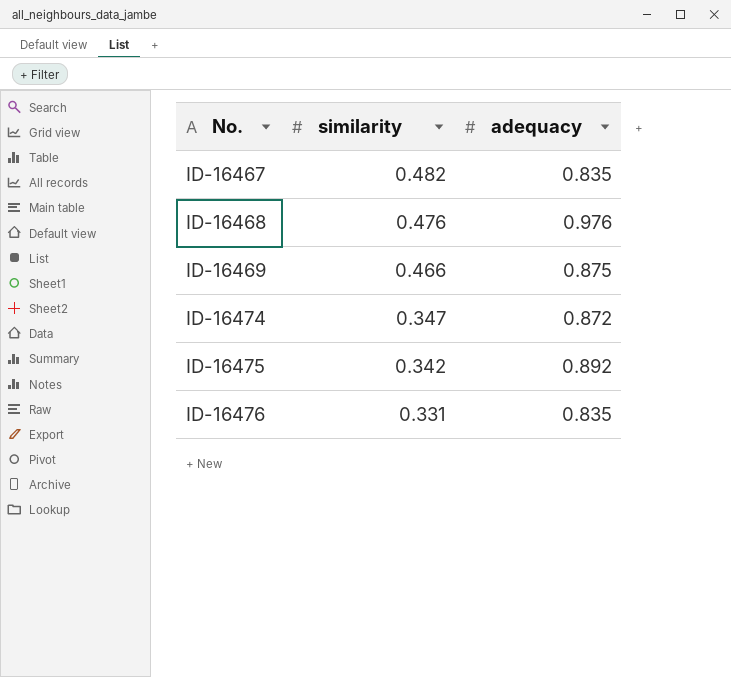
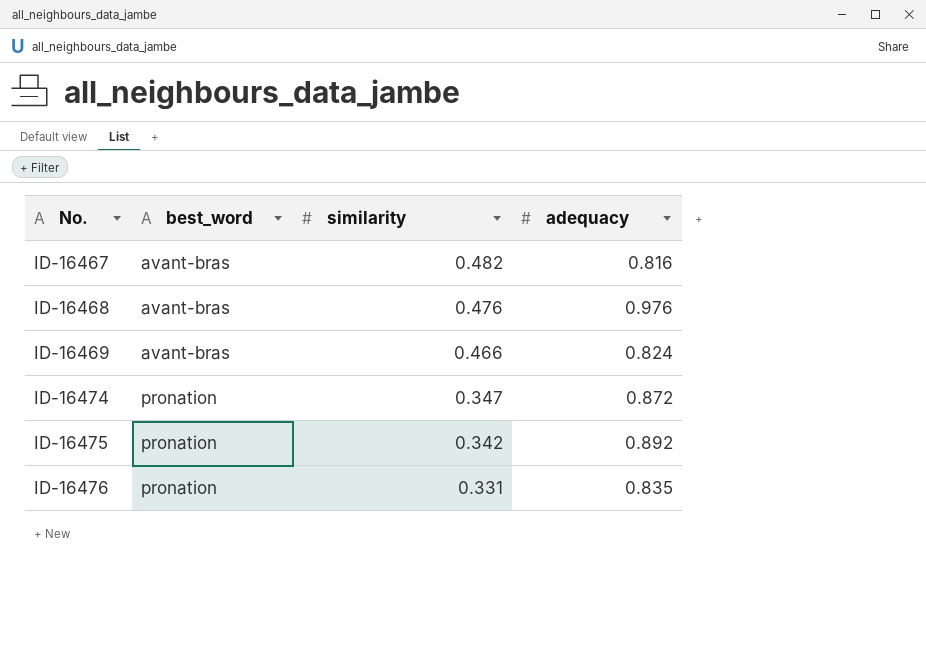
column best_word | position: none -> 2
ID-16467 | adequacy: 0.835 -> 0.816
ID-16469 | adequacy: 0.875 -> 0.824

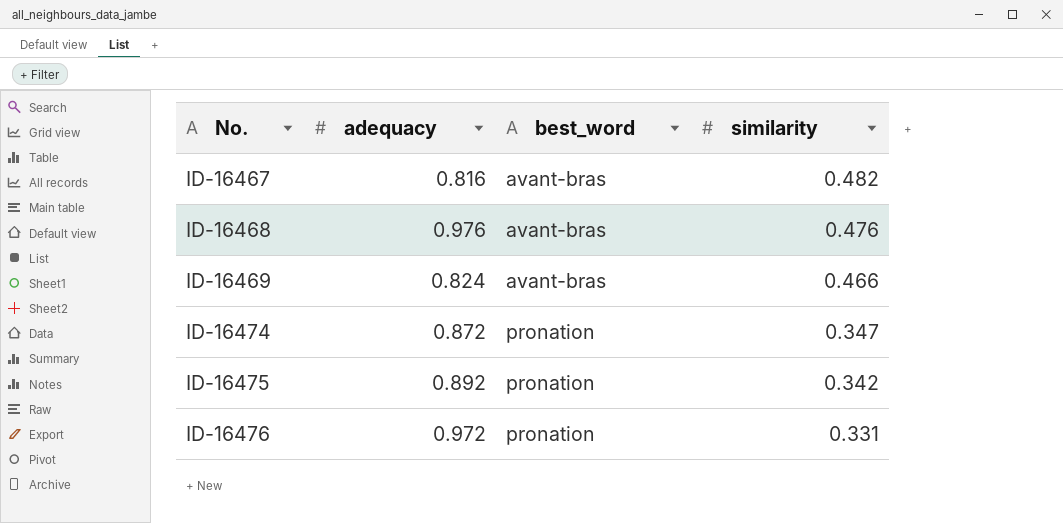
column adequacy | position: 4 -> 2
ID-16476 | adequacy: 0.835 -> 0.972

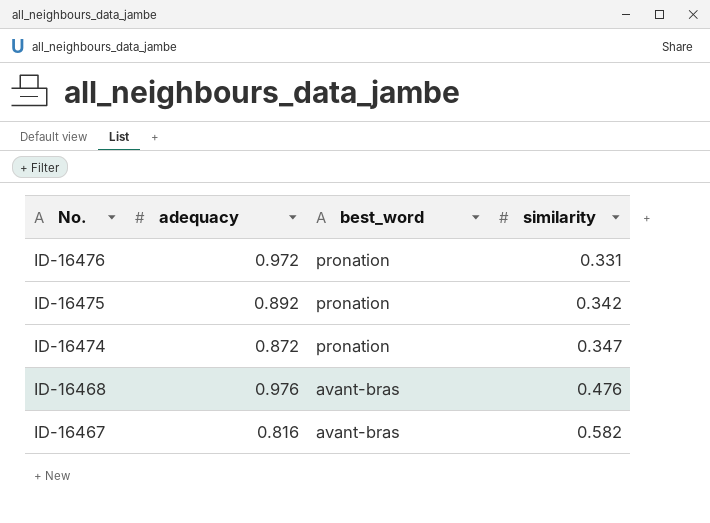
row order: No. ascending -> No. descending
row ID-16469: 0.824 | avant-bras | 0.466 -> none
ID-16467 | similarity: 0.482 -> 0.582

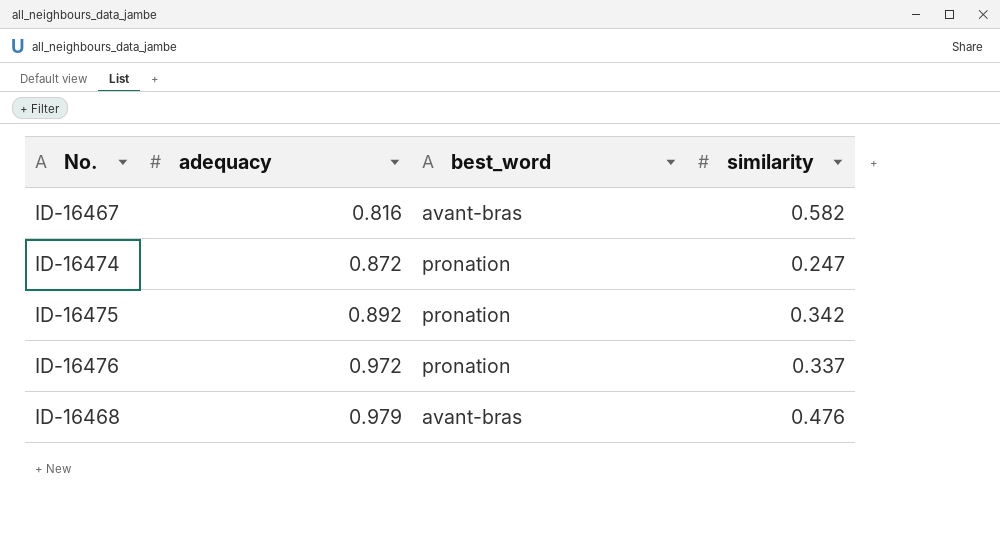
row order: No. descending -> adequacy ascending
ID-16474 | similarity: 0.347 -> 0.247
ID-16476 | similarity: 0.331 -> 0.337
ID-16468 | adequacy: 0.976 -> 0.979

